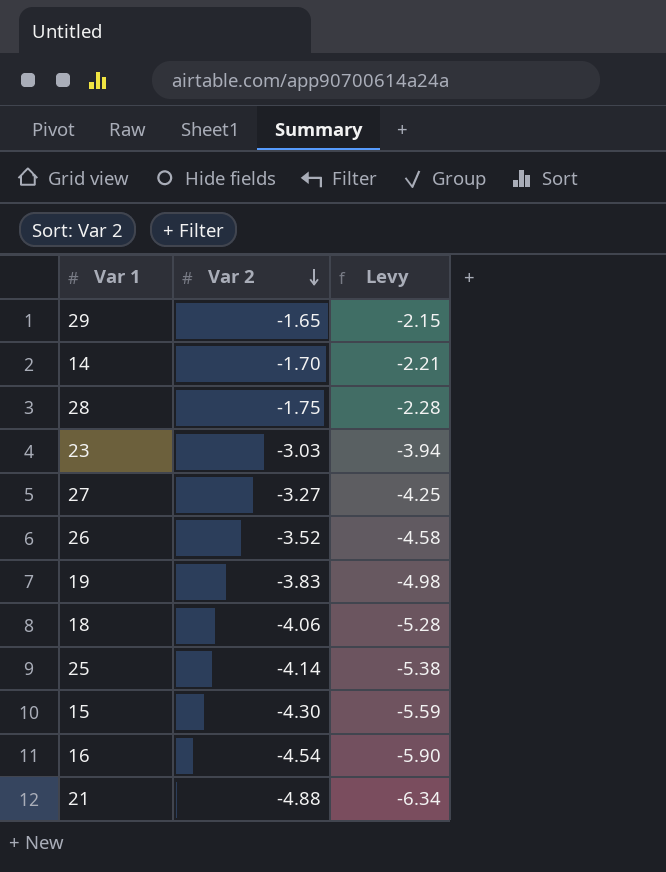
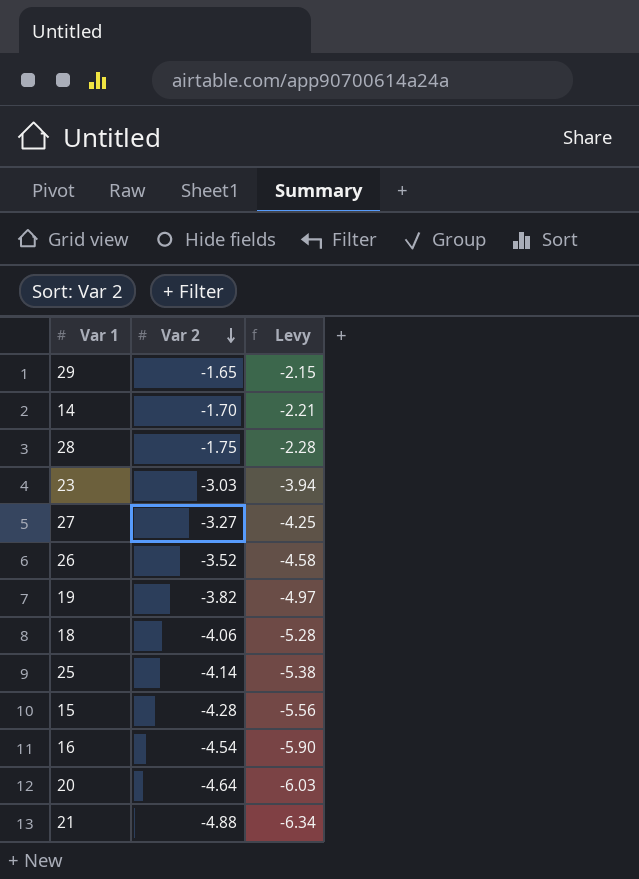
19 | Var 2: -3.83 -> -3.82
19 | Levy: -4.98 -> -4.97
15 | Var 2: -4.30 -> -4.28
15 | Levy: -5.59 -> -5.56
row 20: none -> -4.64 | -6.03

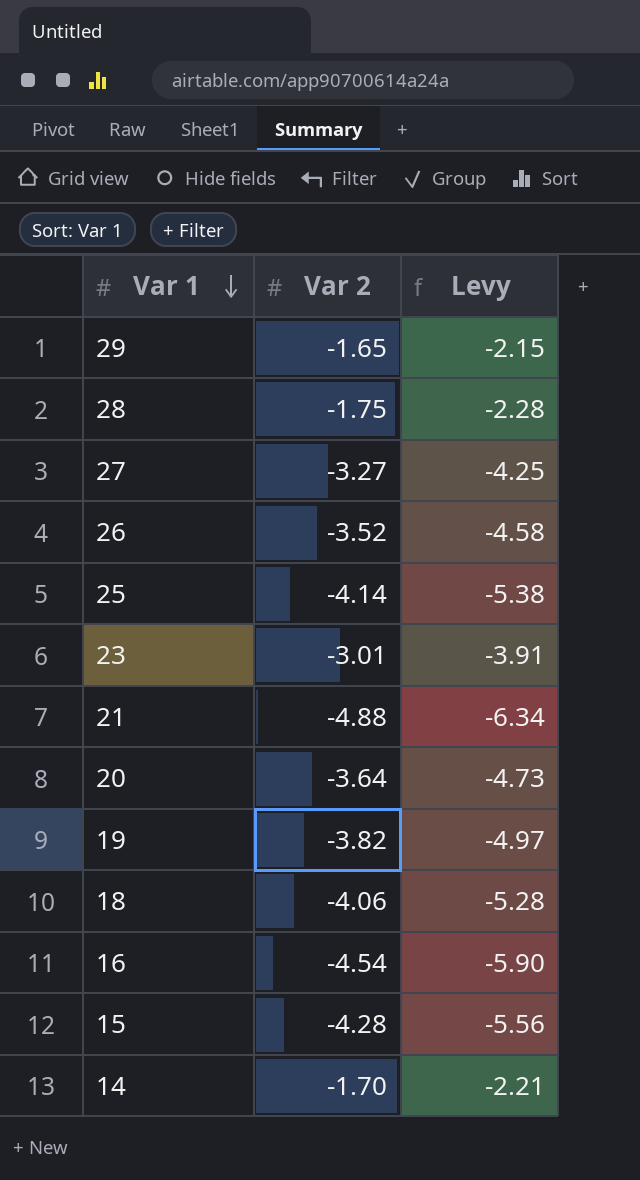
row order: Var 2 descending -> Var 1 descending
23 | Var 2: -3.03 -> -3.01
23 | Levy: -3.94 -> -3.91
20 | Var 2: -4.64 -> -3.64
20 | Levy: -6.03 -> -4.73

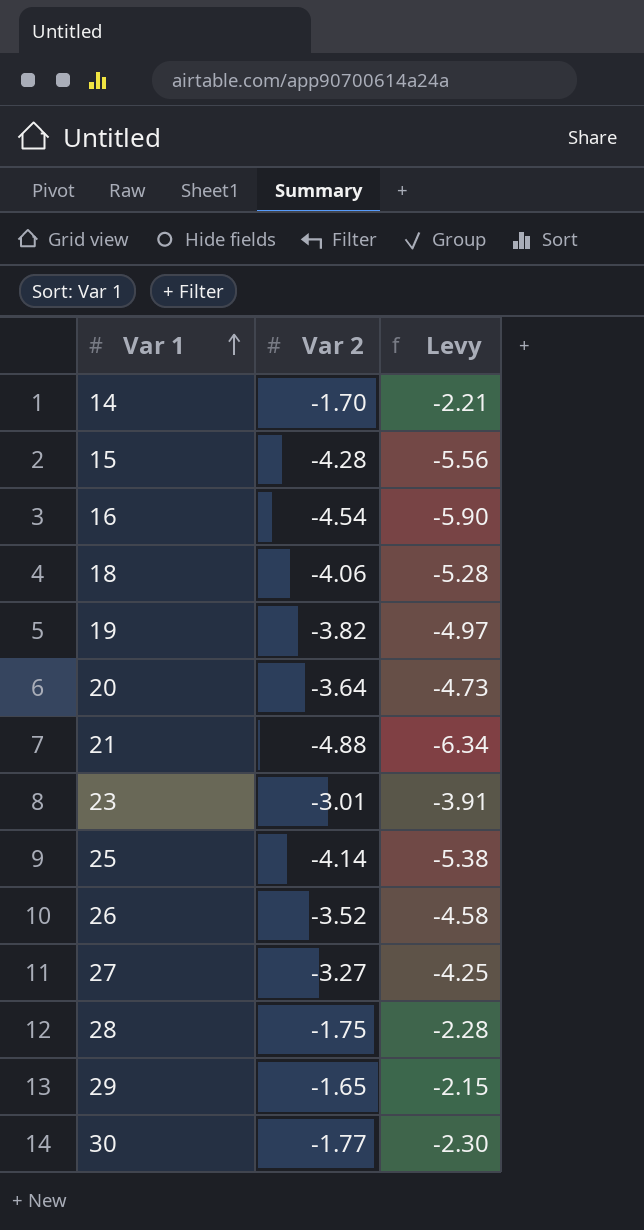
row order: Var 1 descending -> Var 1 ascending
row 30: none -> -1.77 | -2.30

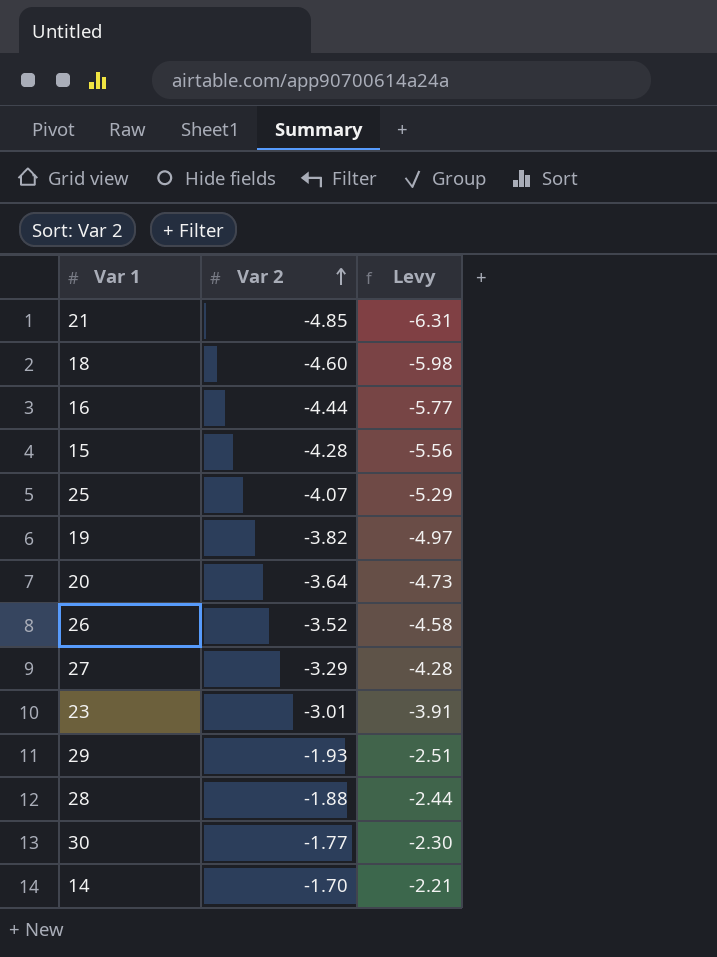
row order: Var 1 ascending -> Var 2 ascending
21 | Var 2: -4.88 -> -4.85
21 | Levy: -6.34 -> -6.31
18 | Var 2: -4.06 -> -4.60
18 | Levy: -5.28 -> -5.98
16 | Var 2: -4.54 -> -4.44
16 | Levy: -5.90 -> -5.77
25 | Var 2: -4.14 -> -4.07
25 | Levy: -5.38 -> -5.29
27 | Var 2: -3.27 -> -3.29
27 | Levy: -4.25 -> -4.28
29 | Var 2: -1.65 -> -1.93
29 | Levy: -2.15 -> -2.51
28 | Var 2: -1.75 -> -1.88
28 | Levy: -2.28 -> -2.44

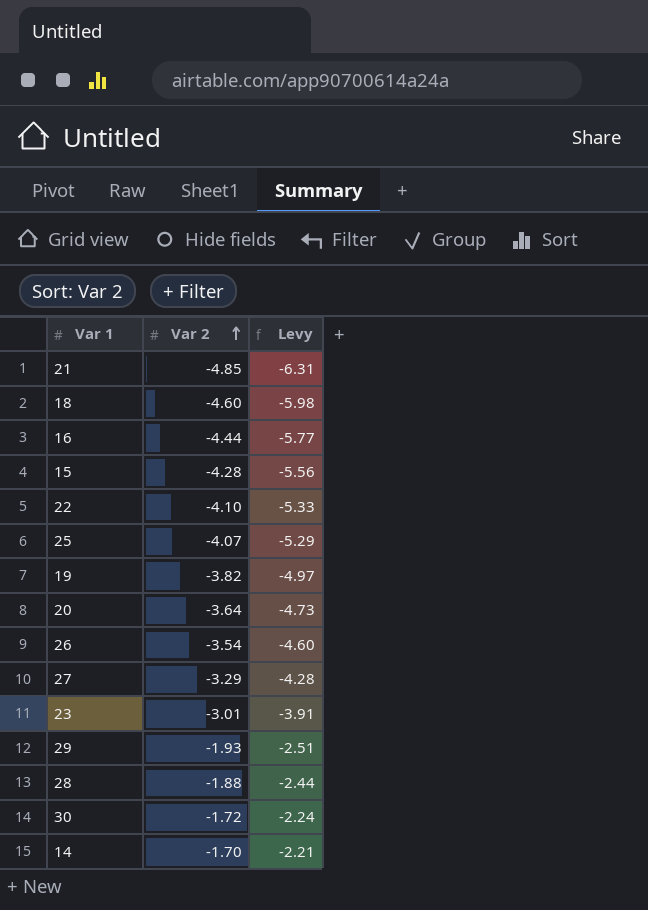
row 22: none -> -4.10 | -5.33
26 | Var 2: -3.52 -> -3.54
26 | Levy: -4.58 -> -4.60
30 | Var 2: -1.77 -> -1.72
30 | Levy: -2.30 -> -2.24

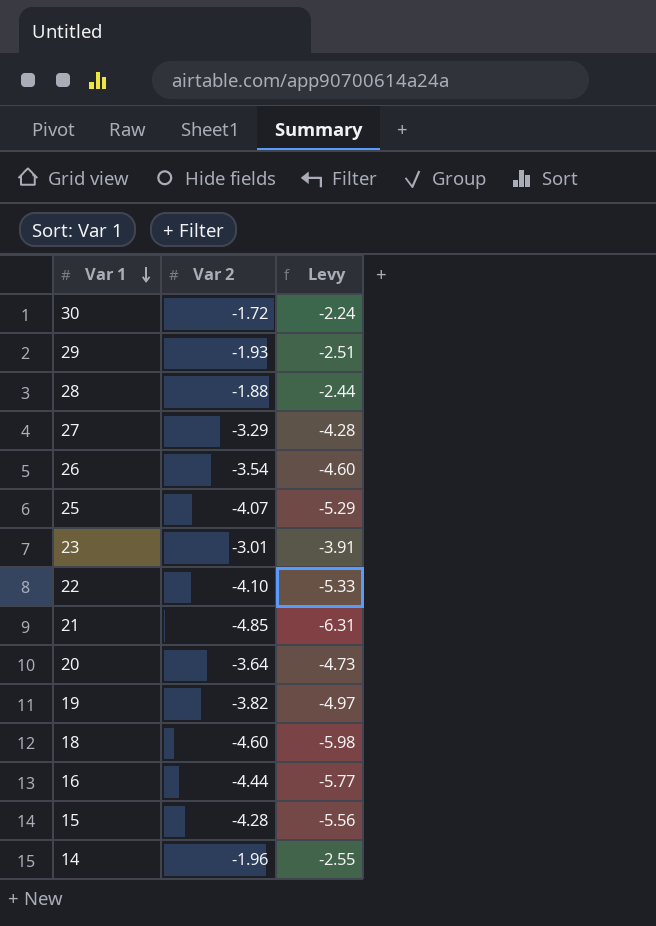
row order: Var 2 ascending -> Var 1 descending
14 | Var 2: -1.70 -> -1.96
14 | Levy: -2.21 -> -2.55

